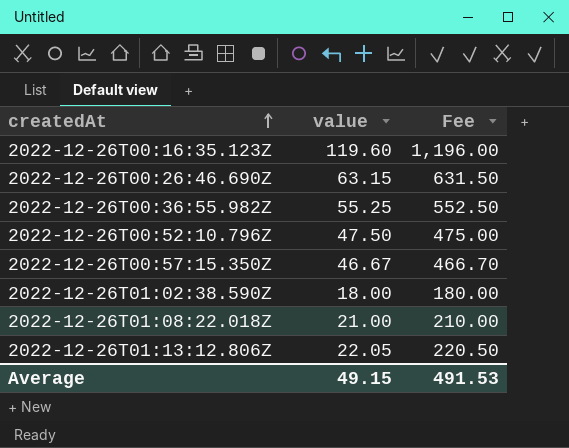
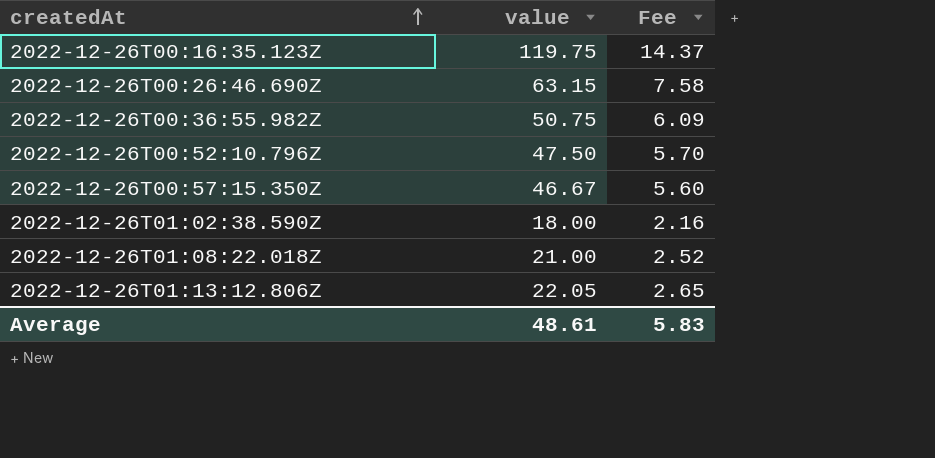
column Fee | formula: [value] * 10 -> [value] * 0.12
2022-12-26T00:16:35.123Z | value: 119.60 -> 119.75
2022-12-26T00:36:55.982Z | value: 55.25 -> 50.75
Average | value: 49.15 -> 48.61
Average | Fee: 491.53 -> 5.83

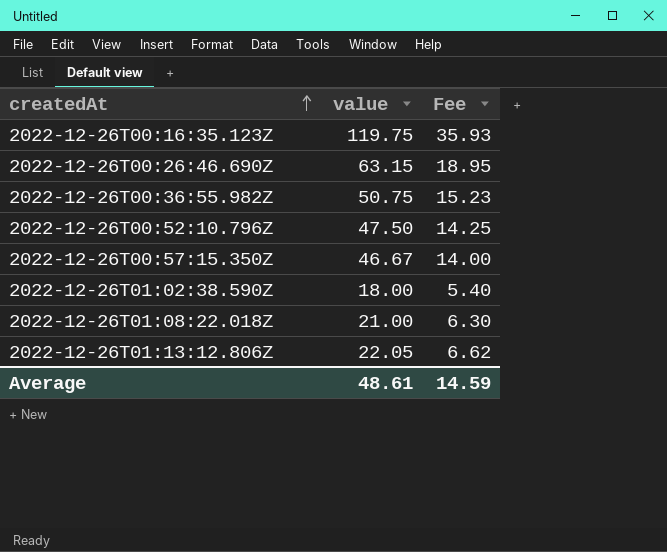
column Fee | formula: [value] * 0.12 -> [value] * 0.3
Average | Fee: 5.83 -> 14.59

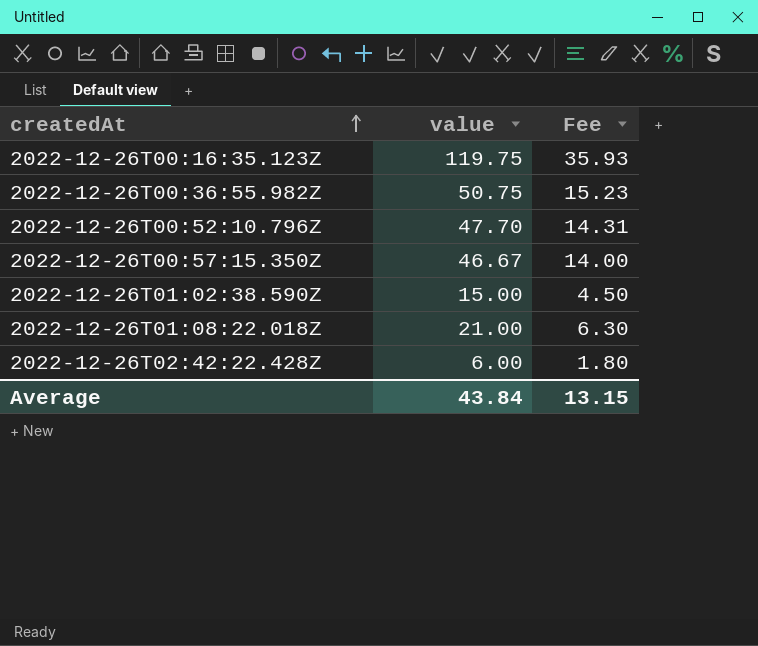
row 2022-12-26T00:26:46.690Z: 63.15 | 18.95 -> none
row 2022-12-26T01:13:12.806Z: 22.05 | 6.62 -> none
2022-12-26T00:52:10.796Z | value: 47.50 -> 47.70
2022-12-26T00:52:10.796Z | Fee: 14.25 -> 14.31
2022-12-26T01:02:38.590Z | value: 18.00 -> 15.00
2022-12-26T01:02:38.590Z | Fee: 5.40 -> 4.50
row 2022-12-26T02:42:22.428Z: none -> 6.00 | 1.80
Average | value: 48.61 -> 43.84
Average | Fee: 14.59 -> 13.15

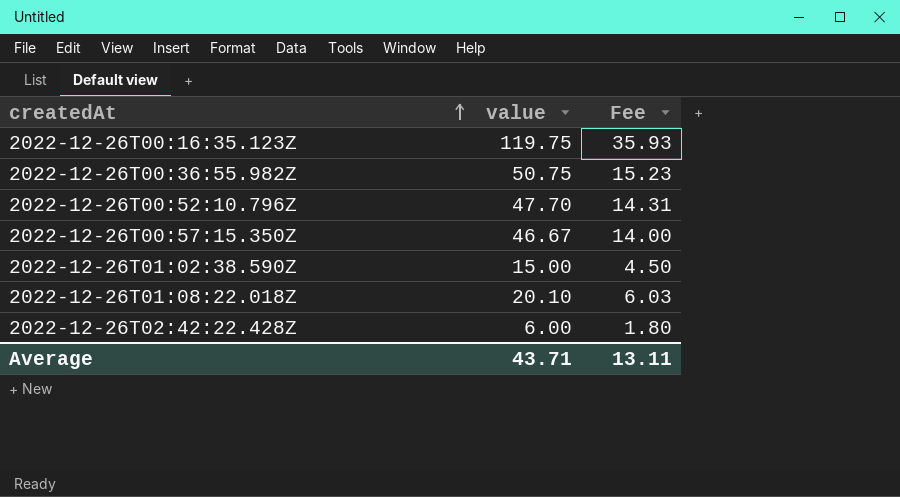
2022-12-26T01:08:22.018Z | value: 21.00 -> 20.10
2022-12-26T01:08:22.018Z | Fee: 6.30 -> 6.03
Average | value: 43.84 -> 43.71
Average | Fee: 13.15 -> 13.11

